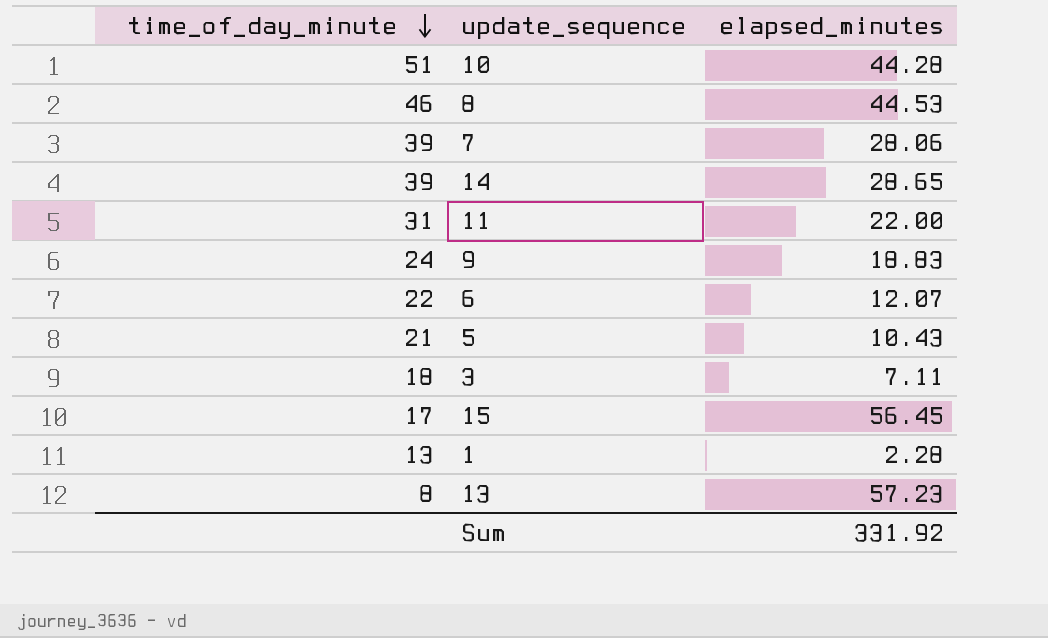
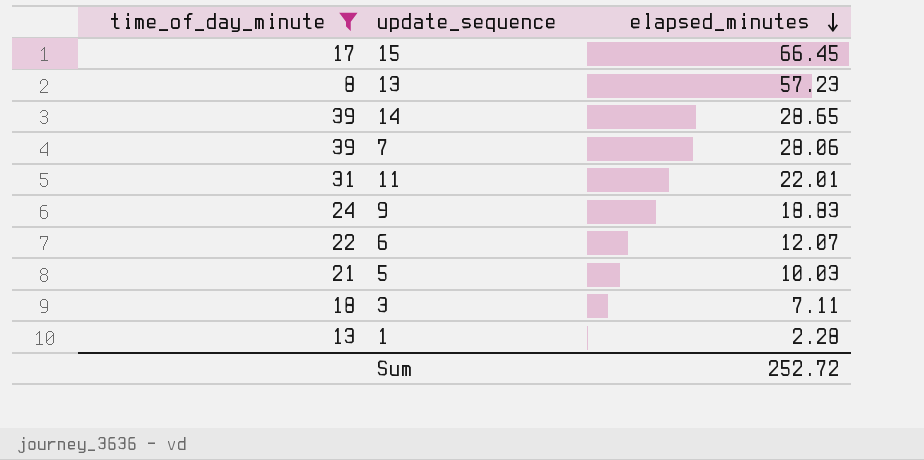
filter: none -> time_of_day_minute <= 39
row order: time_of_day_minute descending -> elapsed_minutes descending
15 | elapsed_minutes: 56.45 -> 66.45
11 | elapsed_minutes: 22.00 -> 22.01
5 | elapsed_minutes: 10.43 -> 10.03
Sum | elapsed_minutes: 331.92 -> 252.72

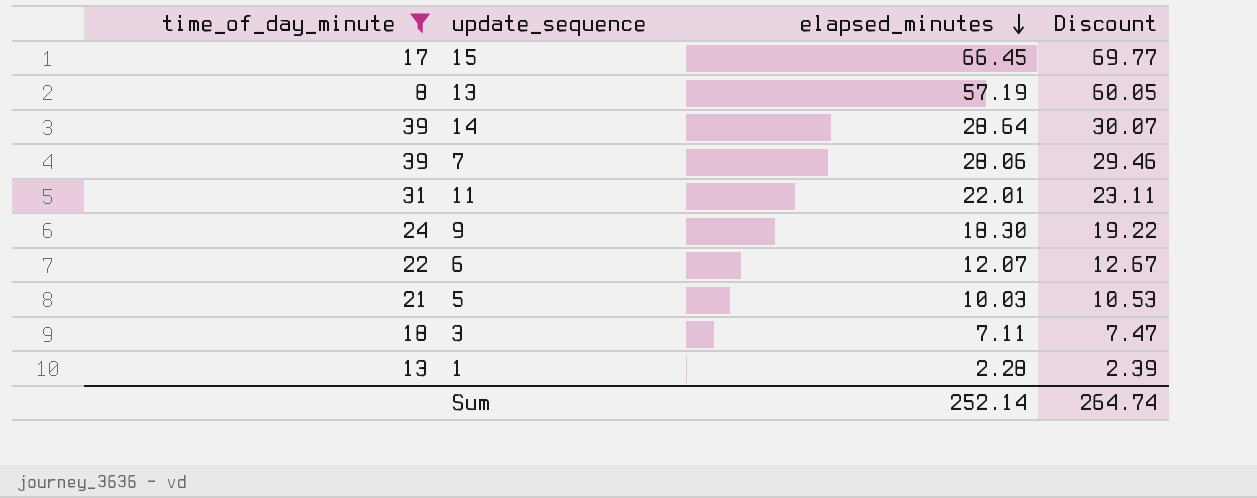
column Discount | formula: none -> [elapsed_minutes] * 1.05
13 | elapsed_minutes: 57.23 -> 57.19
14 | elapsed_minutes: 28.65 -> 28.64
9 | elapsed_minutes: 18.83 -> 18.30
Sum | elapsed_minutes: 252.72 -> 252.14

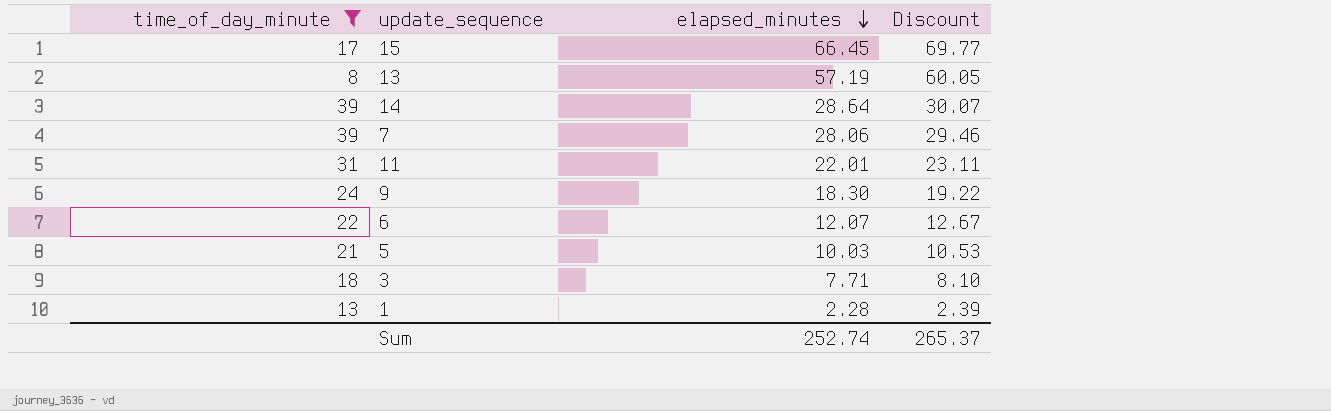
3 | elapsed_minutes: 7.11 -> 7.71
3 | Discount: 7.47 -> 8.10
Sum | elapsed_minutes: 252.14 -> 252.74
Sum | Discount: 264.74 -> 265.37

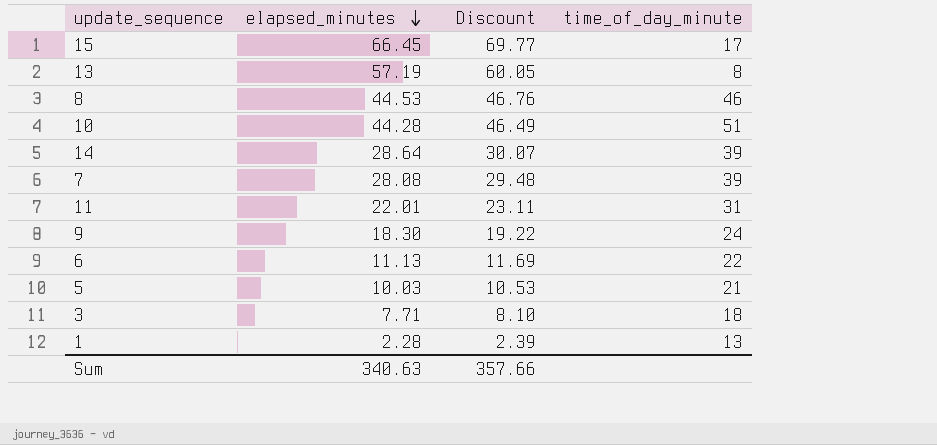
filter: time_of_day_minute <= 39 -> none
column time_of_day_minute | position: 1 -> 4
7 | elapsed_minutes: 28.06 -> 28.08
7 | Discount: 29.46 -> 29.48
6 | elapsed_minutes: 12.07 -> 11.13
6 | Discount: 12.67 -> 11.69
Sum | elapsed_minutes: 252.74 -> 340.63
Sum | Discount: 265.37 -> 357.66

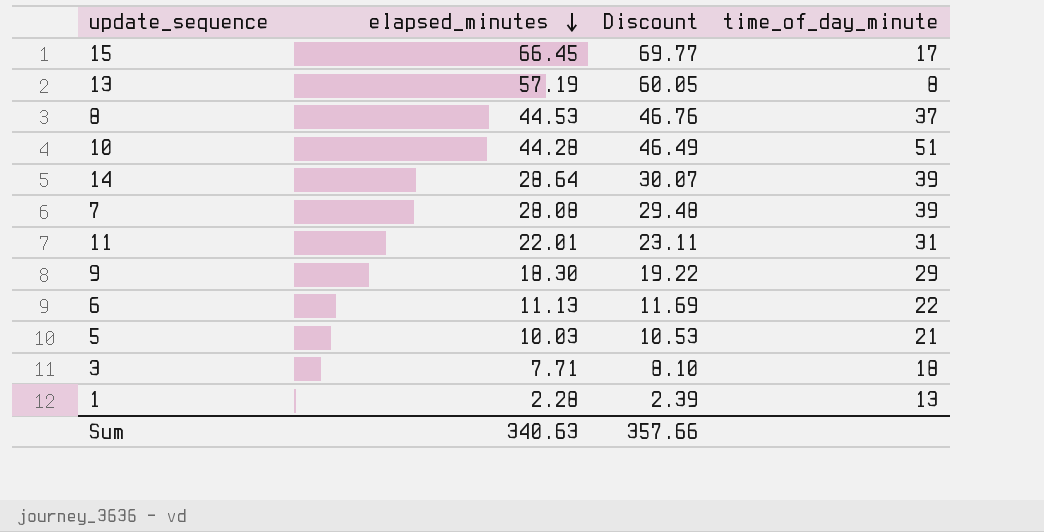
8 | time_of_day_minute: 46 -> 37
9 | time_of_day_minute: 24 -> 29

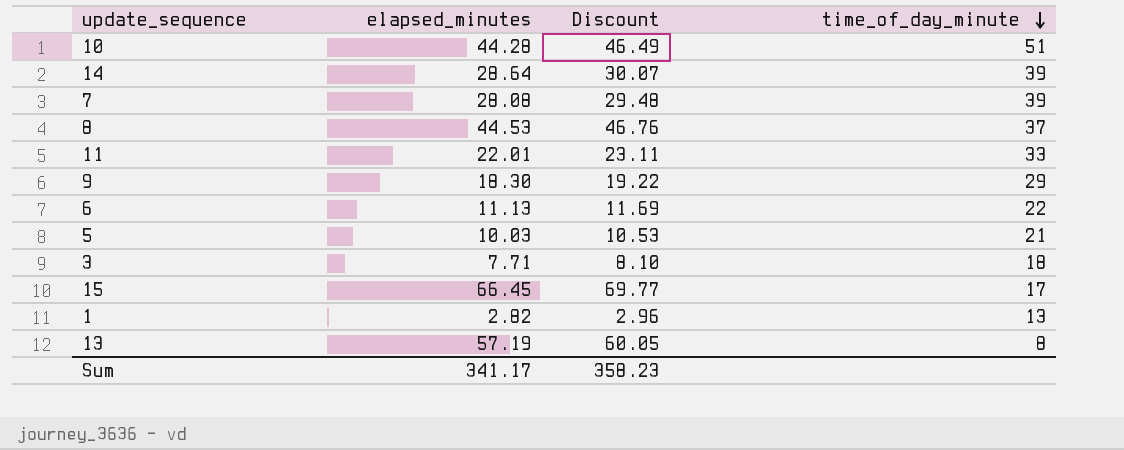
row order: elapsed_minutes descending -> time_of_day_minute descending
11 | time_of_day_minute: 31 -> 33
1 | elapsed_minutes: 2.28 -> 2.82
1 | Discount: 2.39 -> 2.96
Sum | elapsed_minutes: 340.63 -> 341.17
Sum | Discount: 357.66 -> 358.23

